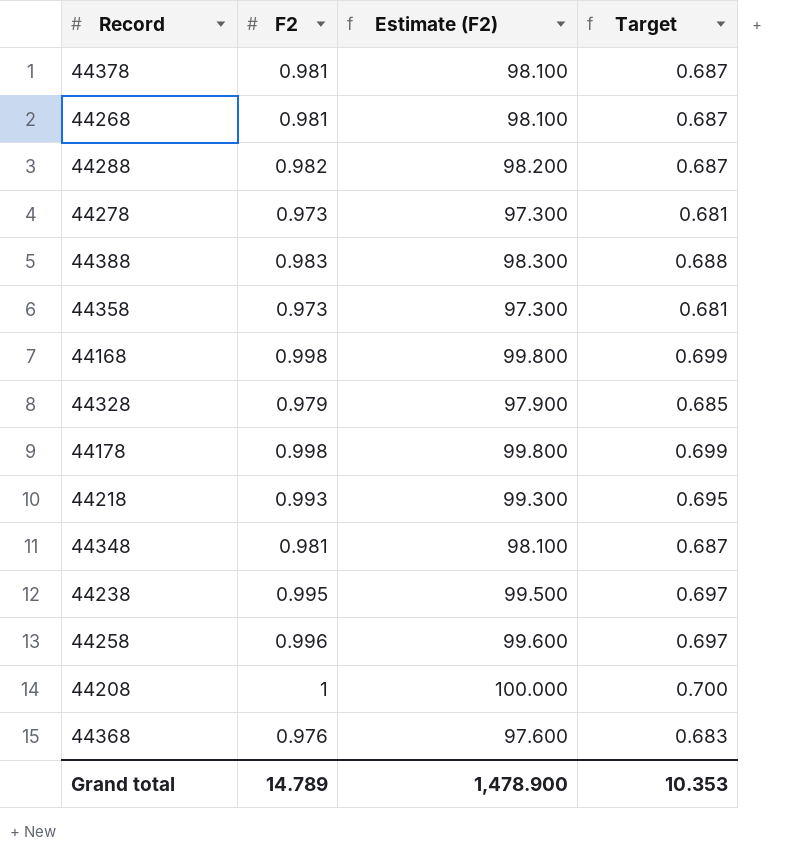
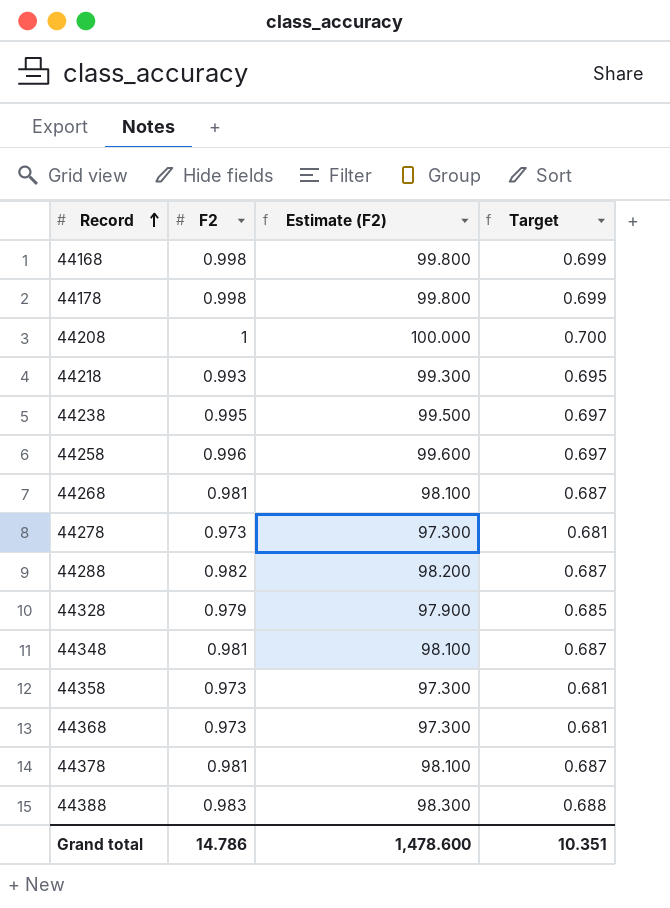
row order: none -> Record ascending
44368 | F2: 0.976 -> 0.973
44368 | Estimate (F2): 97.600 -> 97.300
44368 | Target: 0.683 -> 0.681
Grand total | F2: 14.789 -> 14.786
Grand total | Estimate (F2): 1,478.900 -> 1,478.600
Grand total | Target: 10.353 -> 10.351

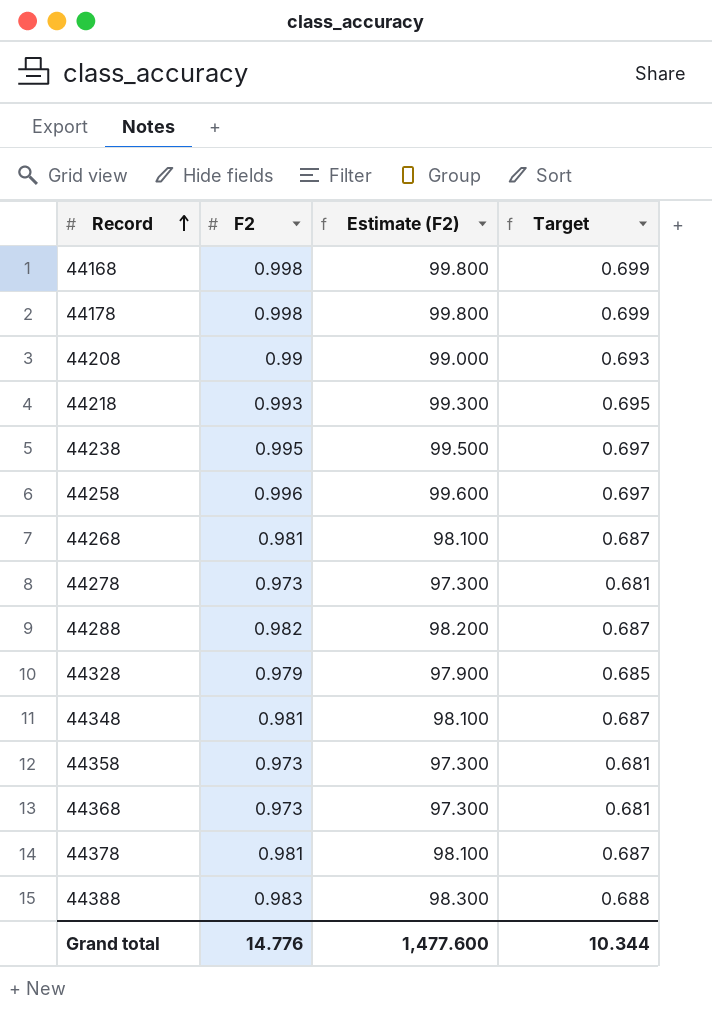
44208 | F2: 1 -> 0.99
44208 | Estimate (F2): 100.000 -> 99.000
44208 | Target: 0.700 -> 0.693
Grand total | F2: 14.786 -> 14.776
Grand total | Estimate (F2): 1,478.600 -> 1,477.600
Grand total | Target: 10.351 -> 10.344

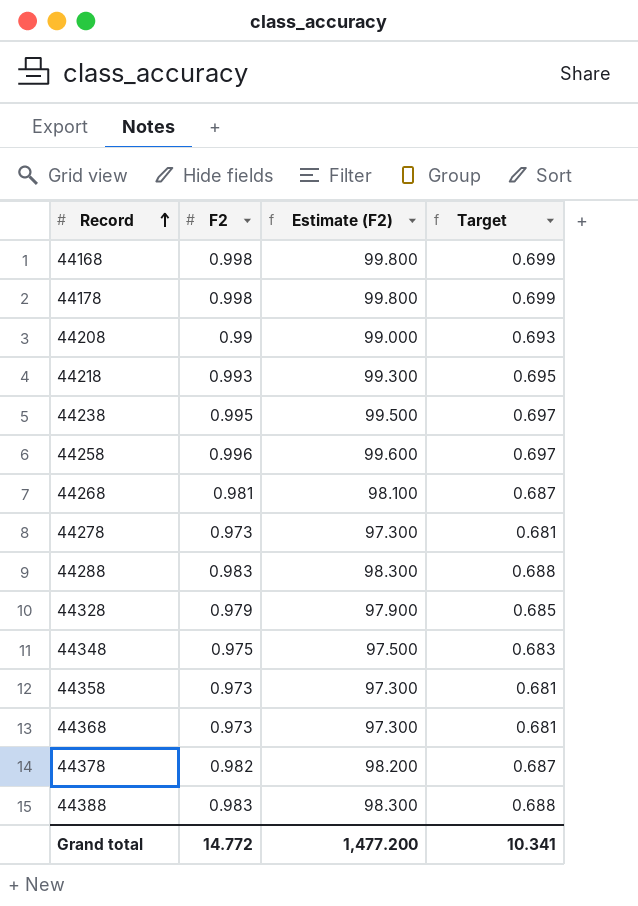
44288 | F2: 0.982 -> 0.983
44288 | Estimate (F2): 98.200 -> 98.300
44288 | Target: 0.687 -> 0.688
44348 | F2: 0.981 -> 0.975
44348 | Estimate (F2): 98.100 -> 97.500
44348 | Target: 0.687 -> 0.683
44378 | F2: 0.981 -> 0.982
44378 | Estimate (F2): 98.100 -> 98.200
Grand total | F2: 14.776 -> 14.772
Grand total | Estimate (F2): 1,477.600 -> 1,477.200
Grand total | Target: 10.344 -> 10.341

